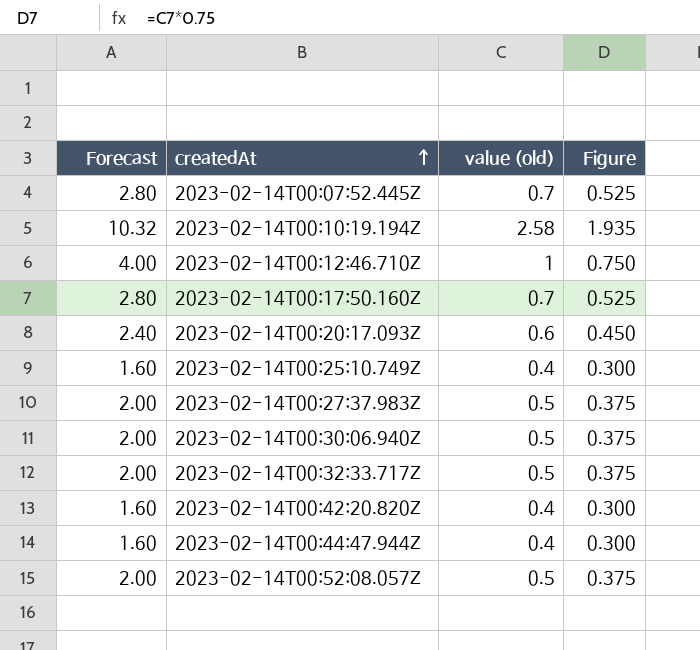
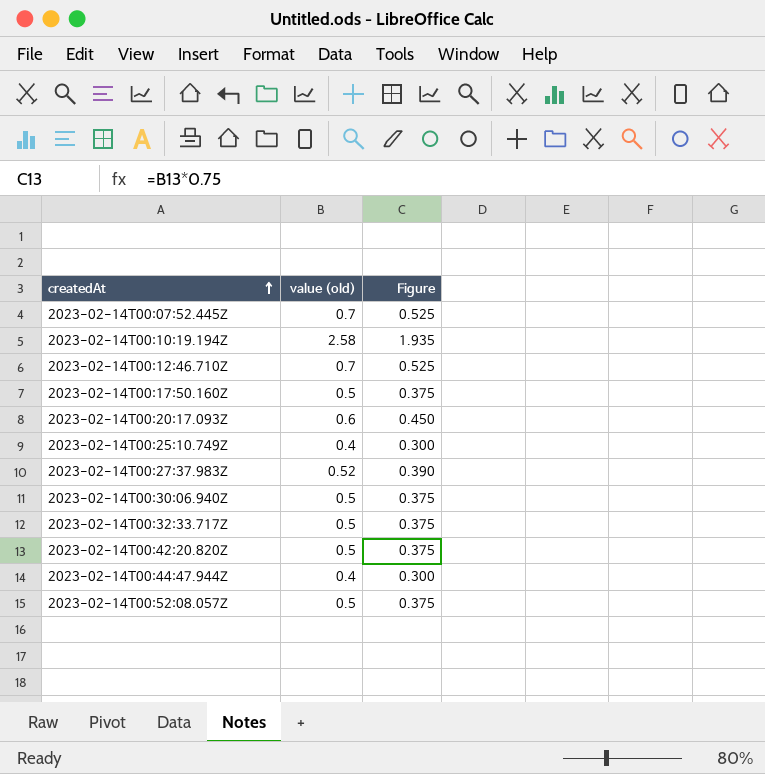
column Forecast | formula: [value (old)] * 4 -> none
2023-02-14T00:12:46.710Z | value (old): 1 -> 0.7
2023-02-14T00:12:46.710Z | Figure: 0.750 -> 0.525
2023-02-14T00:17:50.160Z | value (old): 0.7 -> 0.5
2023-02-14T00:17:50.160Z | Figure: 0.525 -> 0.375
2023-02-14T00:27:37.983Z | value (old): 0.5 -> 0.52
2023-02-14T00:27:37.983Z | Figure: 0.375 -> 0.390
2023-02-14T00:42:20.820Z | value (old): 0.4 -> 0.5
2023-02-14T00:42:20.820Z | Figure: 0.300 -> 0.375

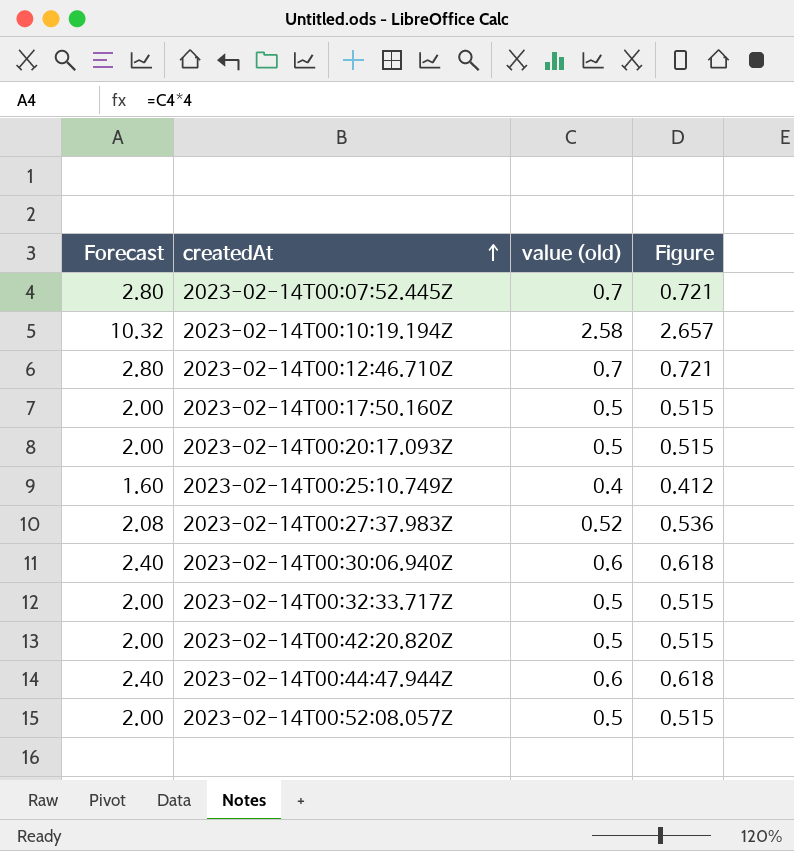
column Forecast | formula: none -> [value (old)] * 4
column Figure | formula: [value (old)] * 0.75 -> [value (old)] * 1.03
2023-02-14T00:20:17.093Z | value (old): 0.6 -> 0.5
2023-02-14T00:30:06.940Z | value (old): 0.5 -> 0.6
2023-02-14T00:44:47.944Z | value (old): 0.4 -> 0.6

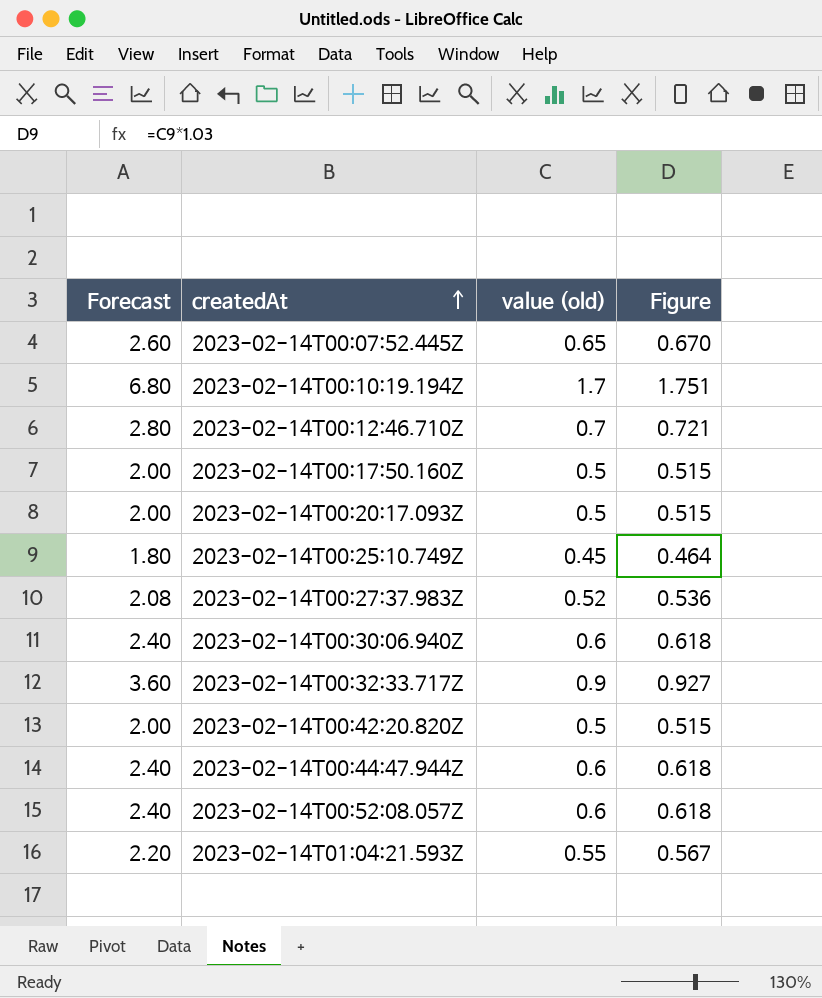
2023-02-14T00:07:52.445Z | Forecast: 2.80 -> 2.60
2023-02-14T00:07:52.445Z | value (old): 0.7 -> 0.65
2023-02-14T00:07:52.445Z | Figure: 0.721 -> 0.670
2023-02-14T00:10:19.194Z | Forecast: 10.32 -> 6.80
2023-02-14T00:10:19.194Z | value (old): 2.58 -> 1.7
2023-02-14T00:10:19.194Z | Figure: 2.657 -> 1.751
2023-02-14T00:25:10.749Z | Forecast: 1.60 -> 1.80
2023-02-14T00:25:10.749Z | value (old): 0.4 -> 0.45
2023-02-14T00:25:10.749Z | Figure: 0.412 -> 0.464
2023-02-14T00:32:33.717Z | Forecast: 2.00 -> 3.60
2023-02-14T00:32:33.717Z | value (old): 0.5 -> 0.9
2023-02-14T00:32:33.717Z | Figure: 0.515 -> 0.927
2023-02-14T00:52:08.057Z | Forecast: 2.00 -> 2.40
2023-02-14T00:52:08.057Z | value (old): 0.5 -> 0.6
2023-02-14T00:52:08.057Z | Figure: 0.515 -> 0.618
row 2023-02-14T01:04:21.593Z: none -> 2.20 | 0.55 | 0.567

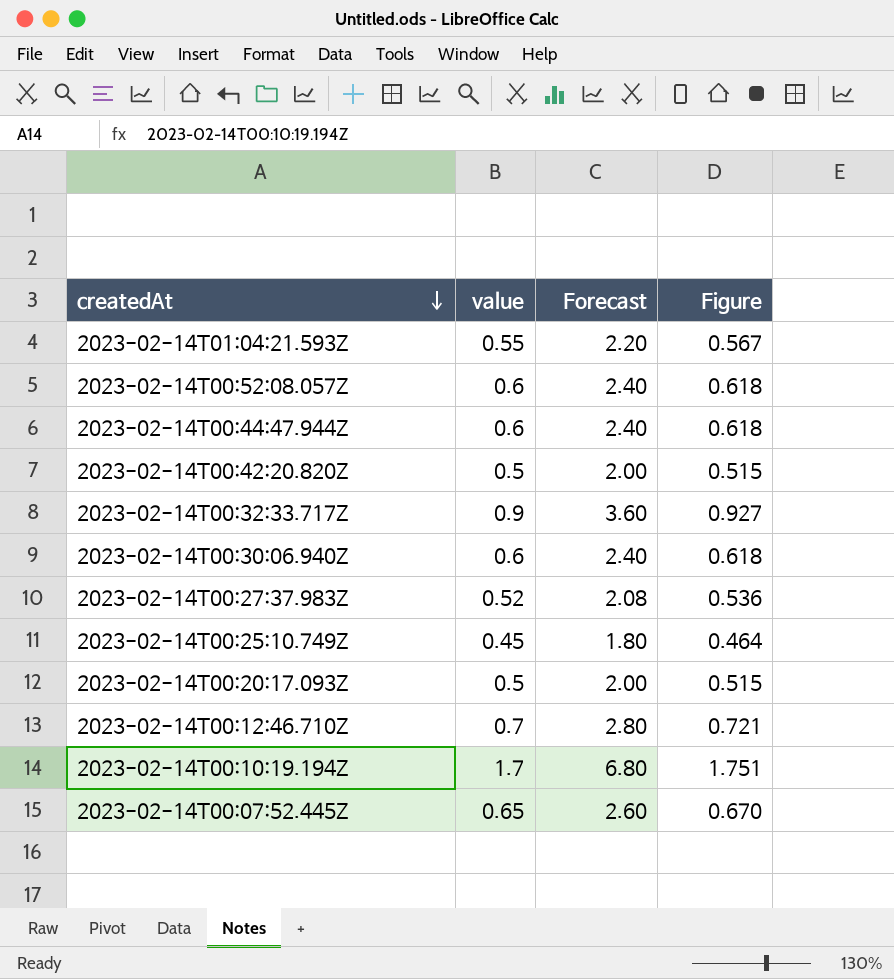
row order: createdAt ascending -> createdAt descending
column name: value (old) -> value
column Forecast | position: 1 -> 3
row 2023-02-14T00:17:50.160Z: 2.00 | 0.5 | 0.515 -> none

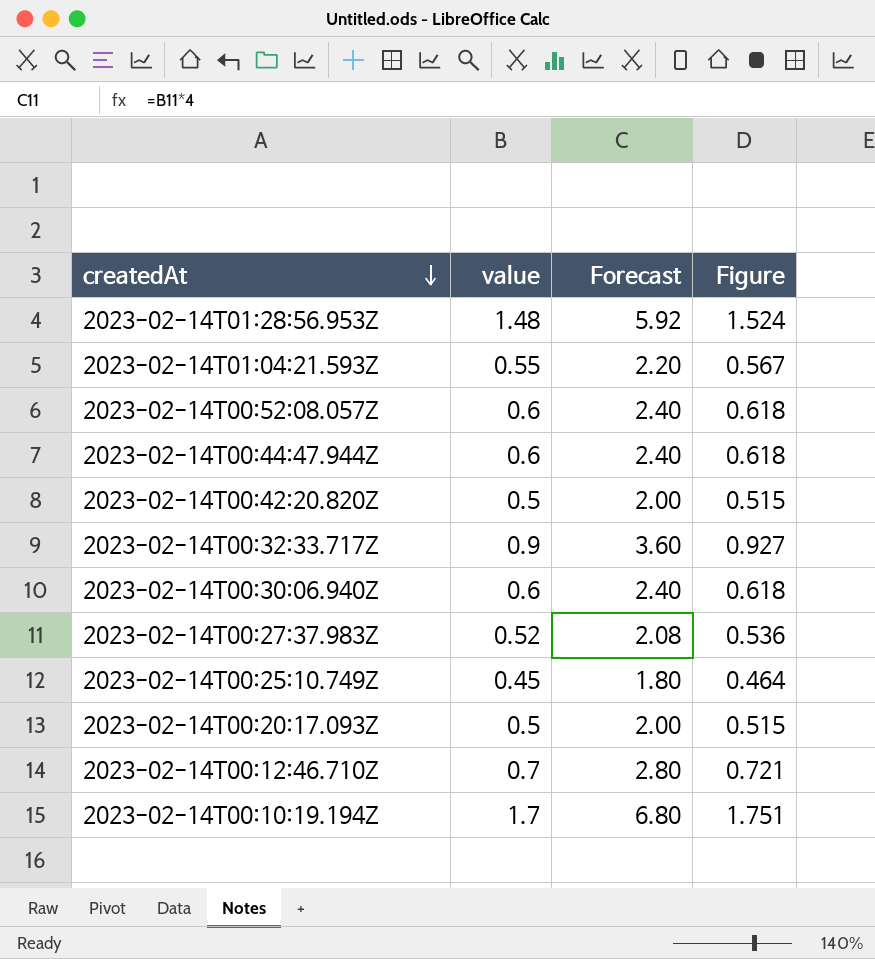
row 2023-02-14T00:07:52.445Z: 0.65 | 2.60 | 0.670 -> none
row 2023-02-14T01:28:56.953Z: none -> 1.48 | 5.92 | 1.524

